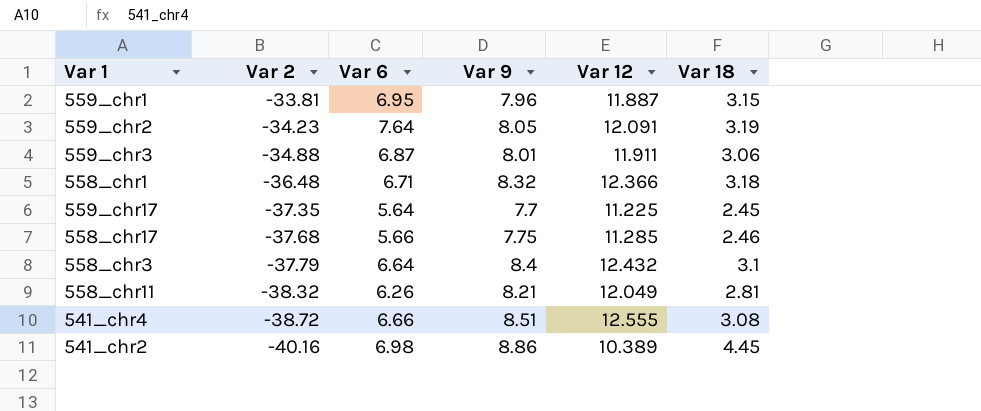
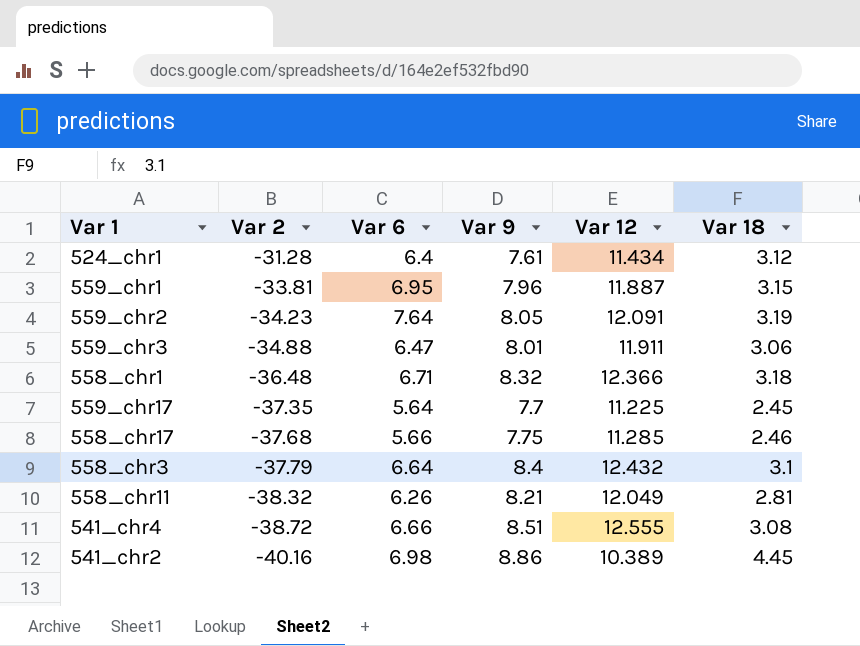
row 524_chr1: none -> -31.28 | 6.4 | 7.61 | 11.434 | 3.12
559_chr3 | Var 6: 6.87 -> 6.47

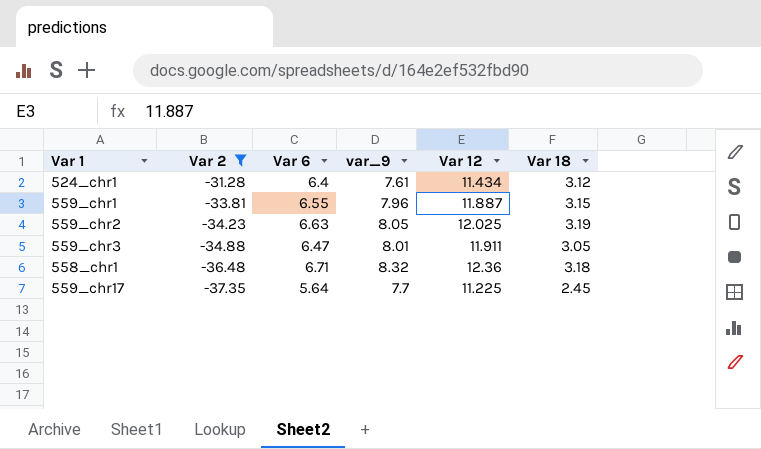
filter: none -> Var 2 >= -37.35
column name: Var 9 -> var_9
559_chr1 | Var 6: 6.95 -> 6.55
559_chr2 | Var 6: 7.64 -> 6.63
559_chr2 | Var 12: 12.091 -> 12.025
559_chr3 | Var 18: 3.06 -> 3.05
558_chr1 | Var 12: 12.366 -> 12.36

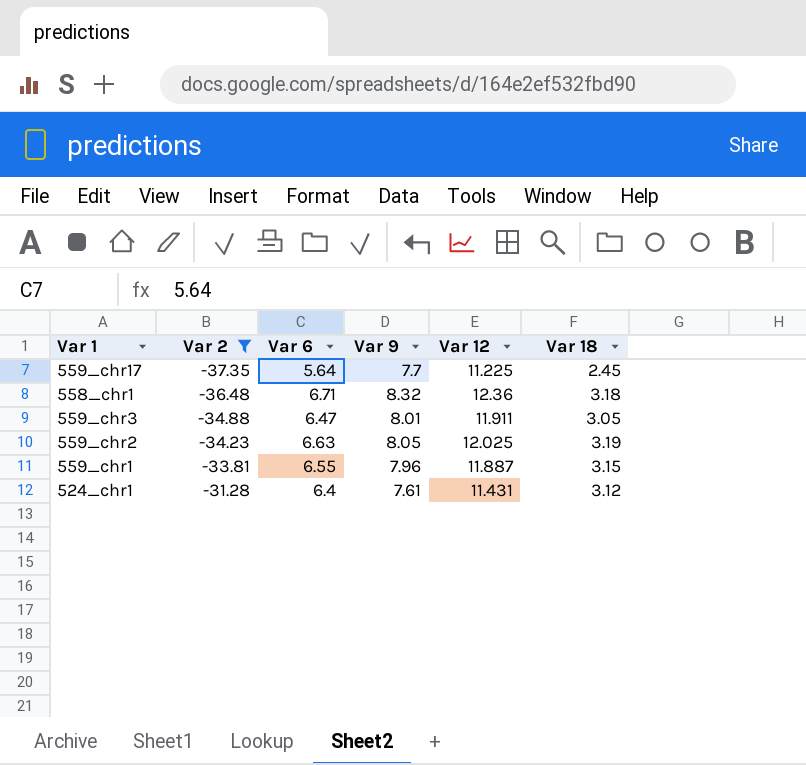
row order: Var 2 descending -> Var 2 ascending
column name: var_9 -> Var 9
524_chr1 | Var 12: 11.434 -> 11.431

